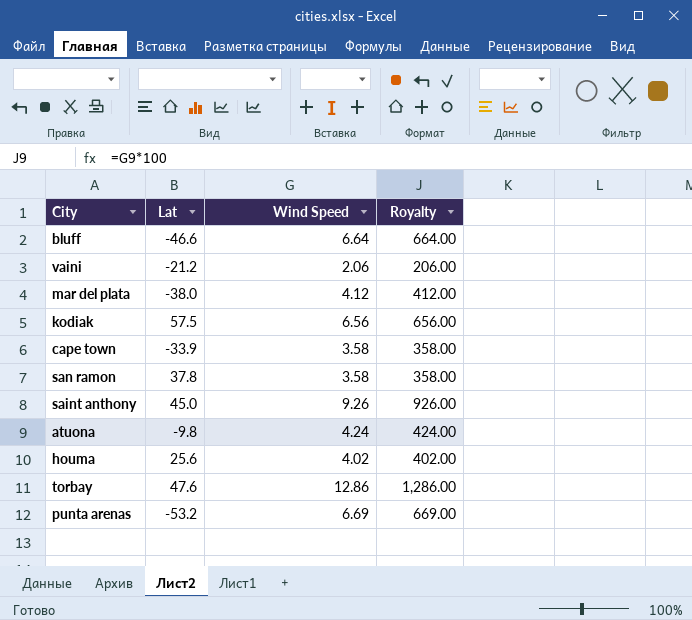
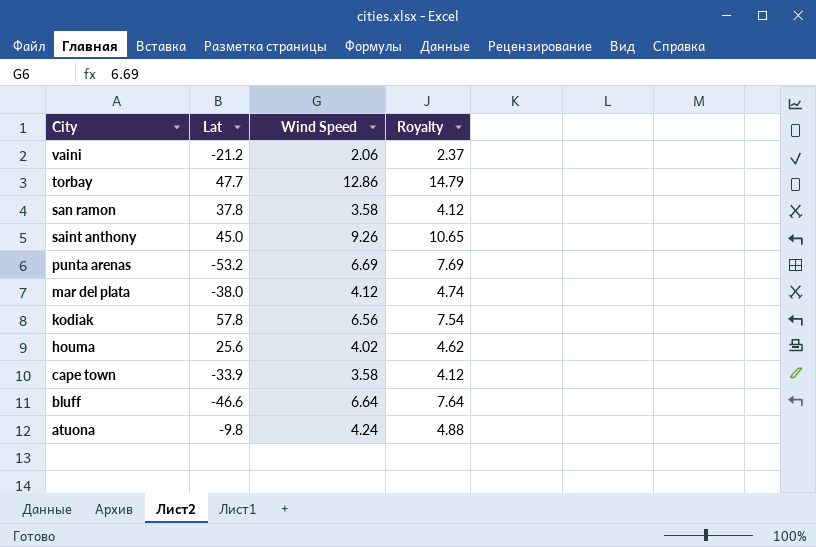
row order: none -> City descending
column Royalty | formula: [Wind Speed] * 100 -> [Wind Speed] * 1.15
torbay | Lat: 47.6 -> 47.7
kodiak | Lat: 57.5 -> 57.8

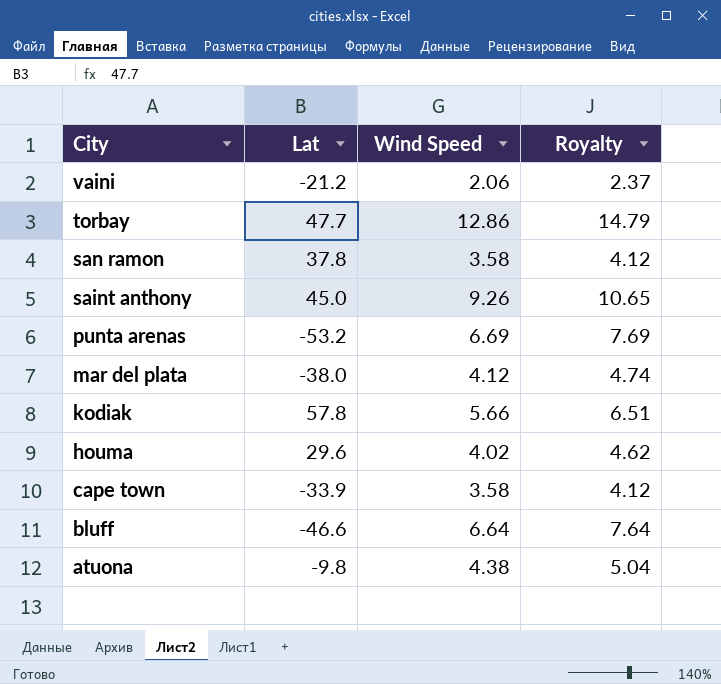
kodiak | Wind Speed: 6.56 -> 5.66
kodiak | Royalty: 7.54 -> 6.51
houma | Lat: 25.6 -> 29.6
atuona | Wind Speed: 4.24 -> 4.38
atuona | Royalty: 4.88 -> 5.04

